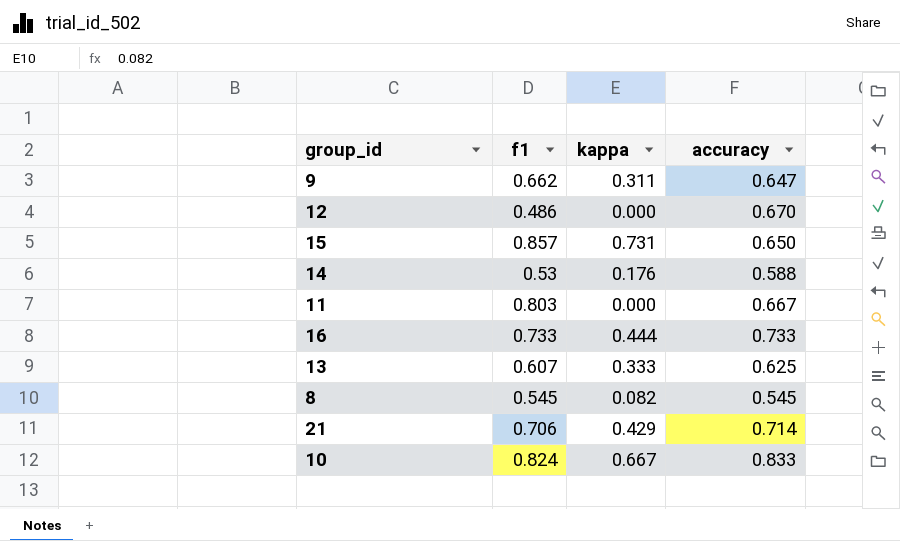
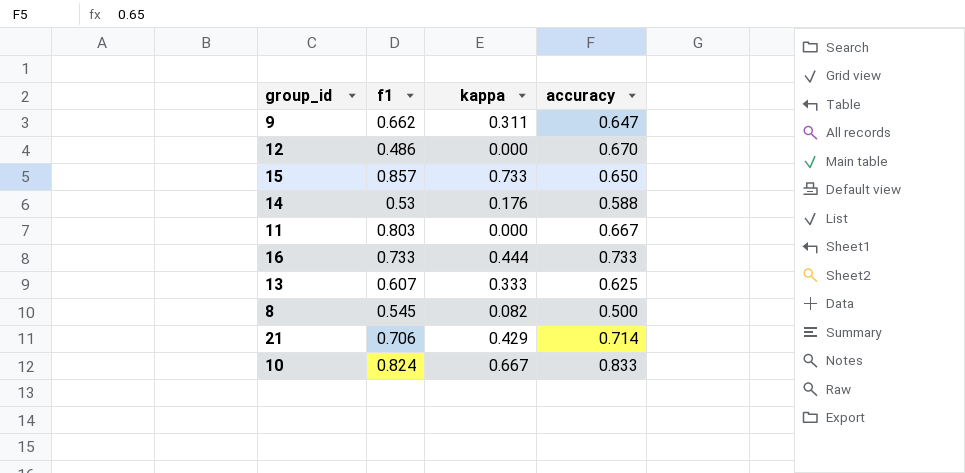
15 | kappa: 0.731 -> 0.733
8 | accuracy: 0.545 -> 0.500

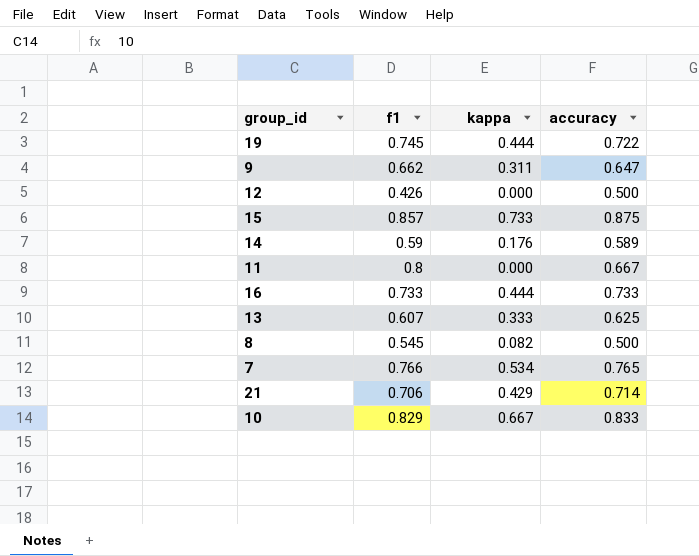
row 19: none -> 0.745 | 0.444 | 0.722
12 | f1: 0.486 -> 0.426
12 | accuracy: 0.670 -> 0.500
15 | accuracy: 0.650 -> 0.875
14 | f1: 0.53 -> 0.59
14 | accuracy: 0.588 -> 0.589
11 | f1: 0.803 -> 0.8
row 7: none -> 0.766 | 0.534 | 0.765
10 | f1: 0.824 -> 0.829

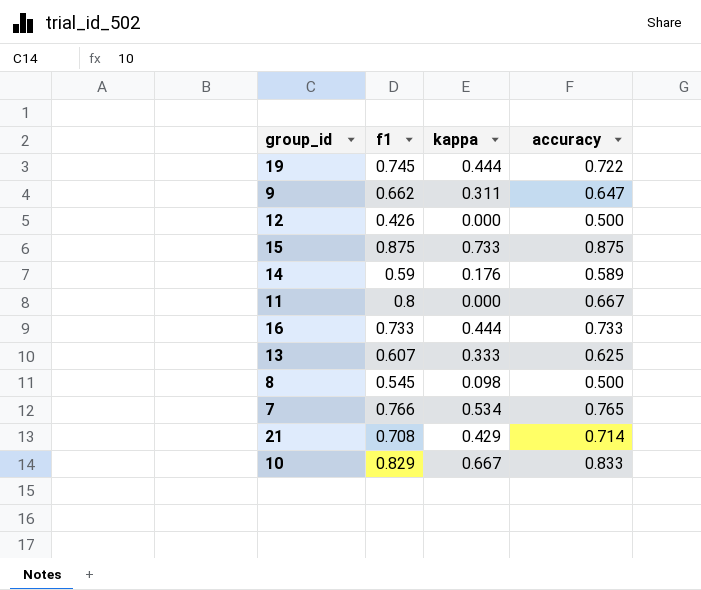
15 | f1: 0.857 -> 0.875
8 | kappa: 0.082 -> 0.098
21 | f1: 0.706 -> 0.708

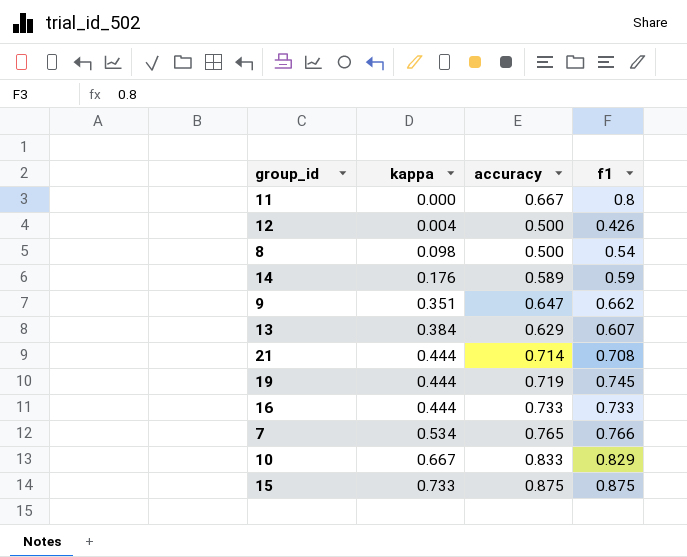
row order: none -> kappa ascending
column f1 | position: 2 -> 4
12 | kappa: 0.000 -> 0.004
8 | f1: 0.545 -> 0.54
9 | kappa: 0.311 -> 0.351
13 | kappa: 0.333 -> 0.384
13 | accuracy: 0.625 -> 0.629
21 | kappa: 0.429 -> 0.444
19 | accuracy: 0.722 -> 0.719

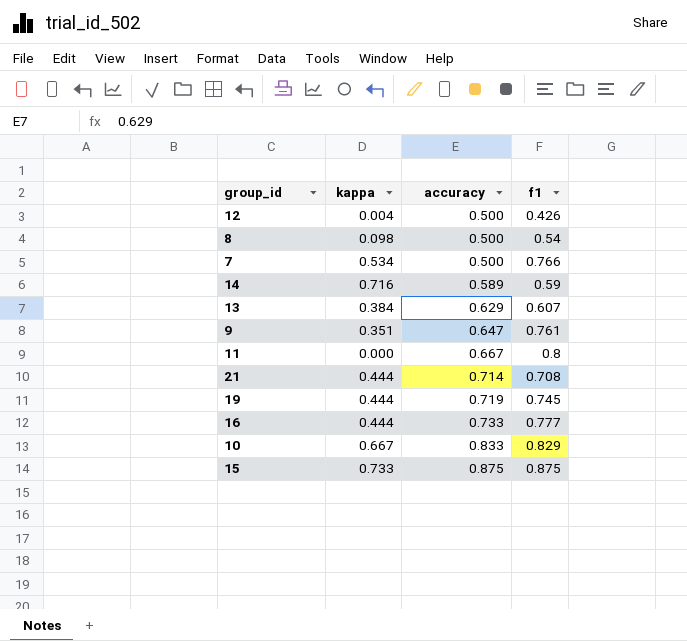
row order: kappa ascending -> accuracy ascending
7 | accuracy: 0.765 -> 0.500
14 | kappa: 0.176 -> 0.716
9 | f1: 0.662 -> 0.761
16 | f1: 0.733 -> 0.777

